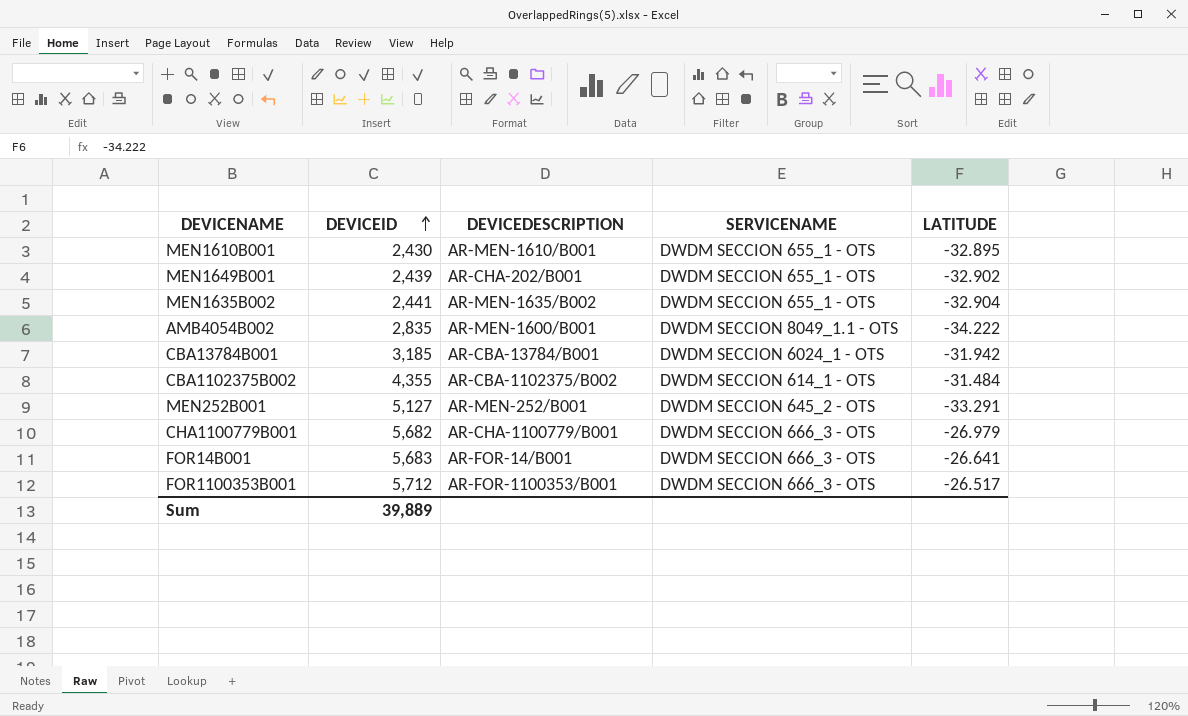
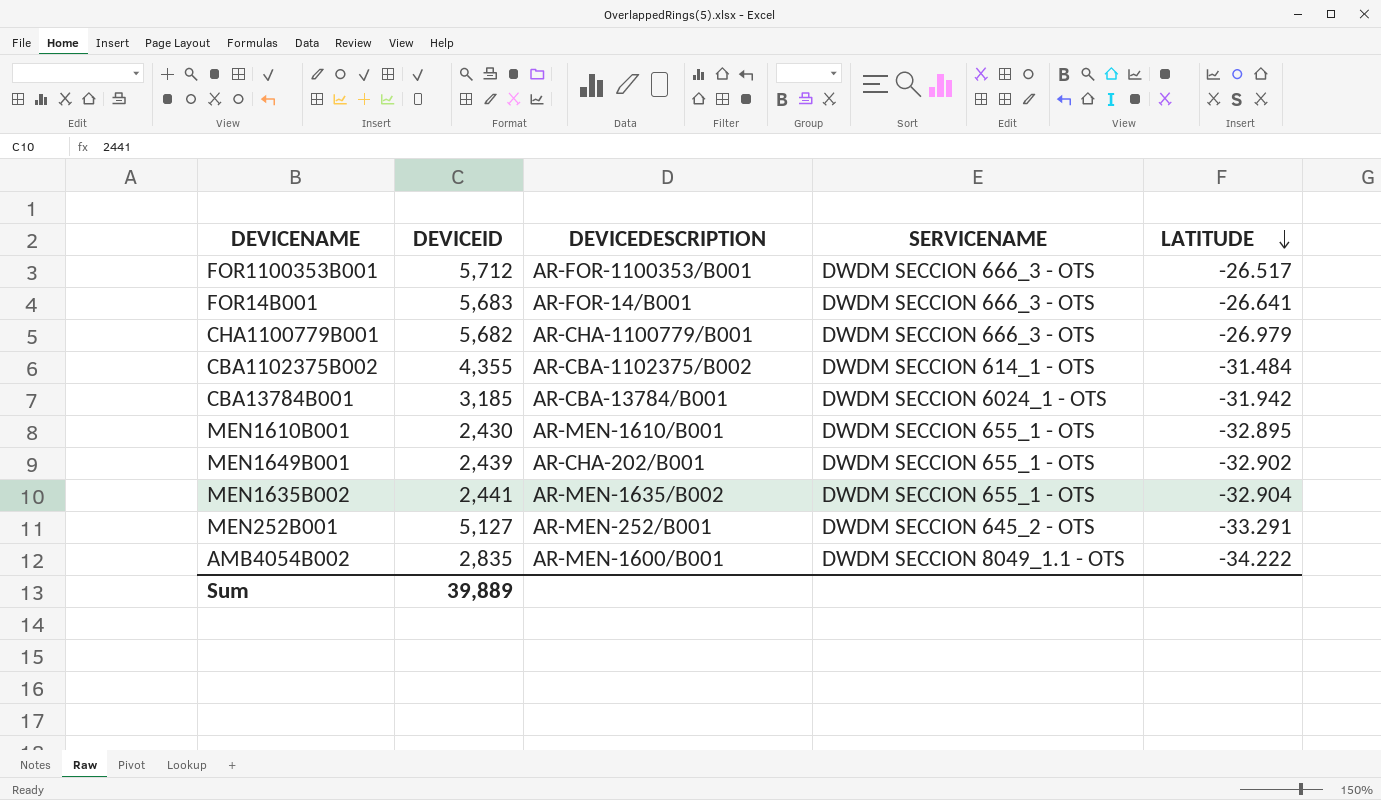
row order: DEVICEID ascending -> LATITUDE descending

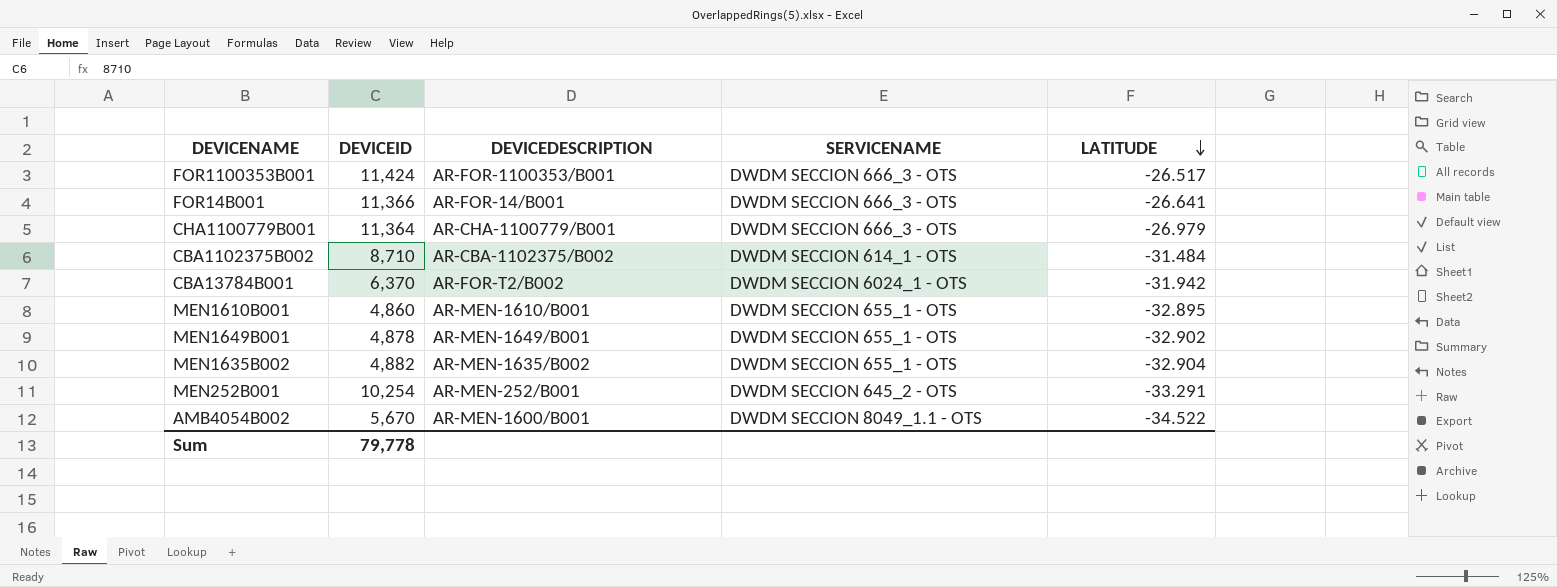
FOR1100353B001 | DEVICEID: 5,712 -> 11,424
FOR14B001 | DEVICEID: 5,683 -> 11,366
CHA1100779B001 | DEVICEID: 5,682 -> 11,364
CBA1102375B002 | DEVICEID: 4,355 -> 8,710
CBA13784B001 | DEVICEID: 3,185 -> 6,370
CBA13784B001 | DEVICEDESCRIPTION: AR-CBA-13784/B001 -> AR-FOR-T2/B002
MEN1610B001 | DEVICEID: 2,430 -> 4,860
MEN1649B001 | DEVICEID: 2,439 -> 4,878
MEN1649B001 | DEVICEDESCRIPTION: AR-CHA-202/B001 -> AR-MEN-1649/B001
MEN1635B002 | DEVICEID: 2,441 -> 4,882
MEN252B001 | DEVICEID: 5,127 -> 10,254
AMB4054B002 | DEVICEID: 2,835 -> 5,670
AMB4054B002 | LATITUDE: -34.222 -> -34.522
Sum | DEVICEID: 39,889 -> 79,778

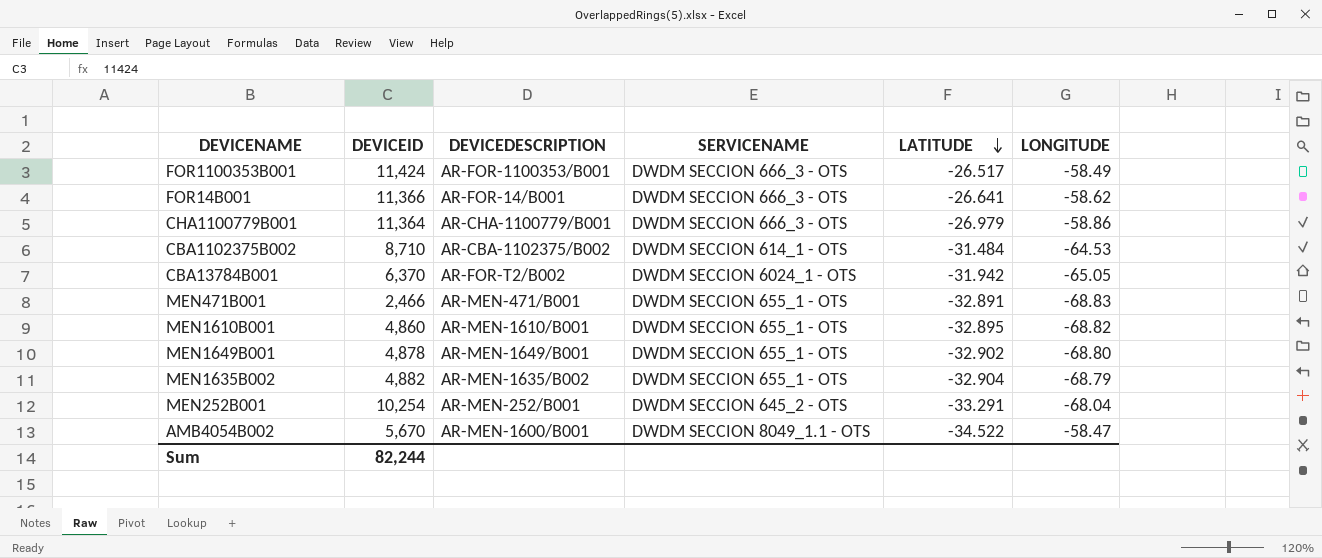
column LONGITUDE | position: none -> 6
row MEN471B001: none -> 2,466 | AR-MEN-471/B001 | DWDM SECCION 655_1 - OTS | -32.891 | -68.83
Sum | DEVICEID: 79,778 -> 82,244

